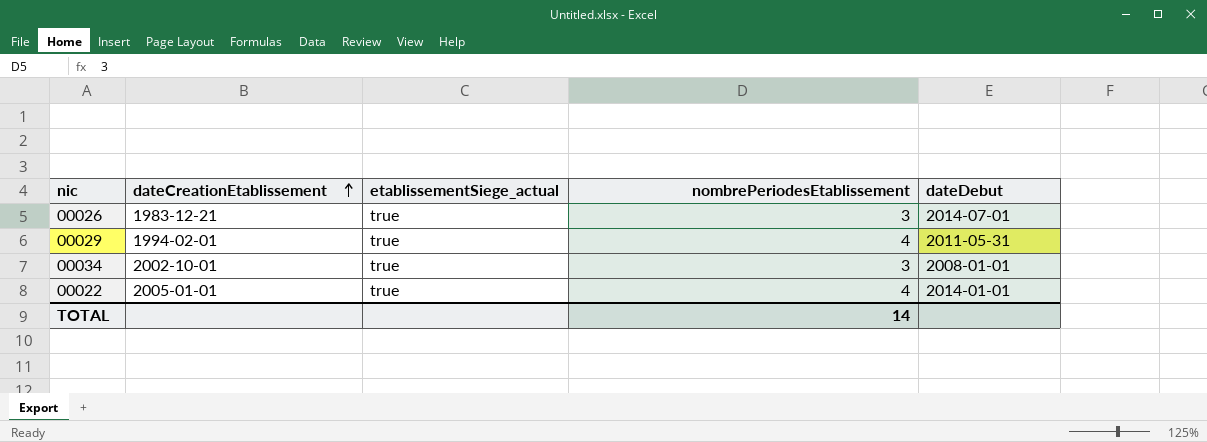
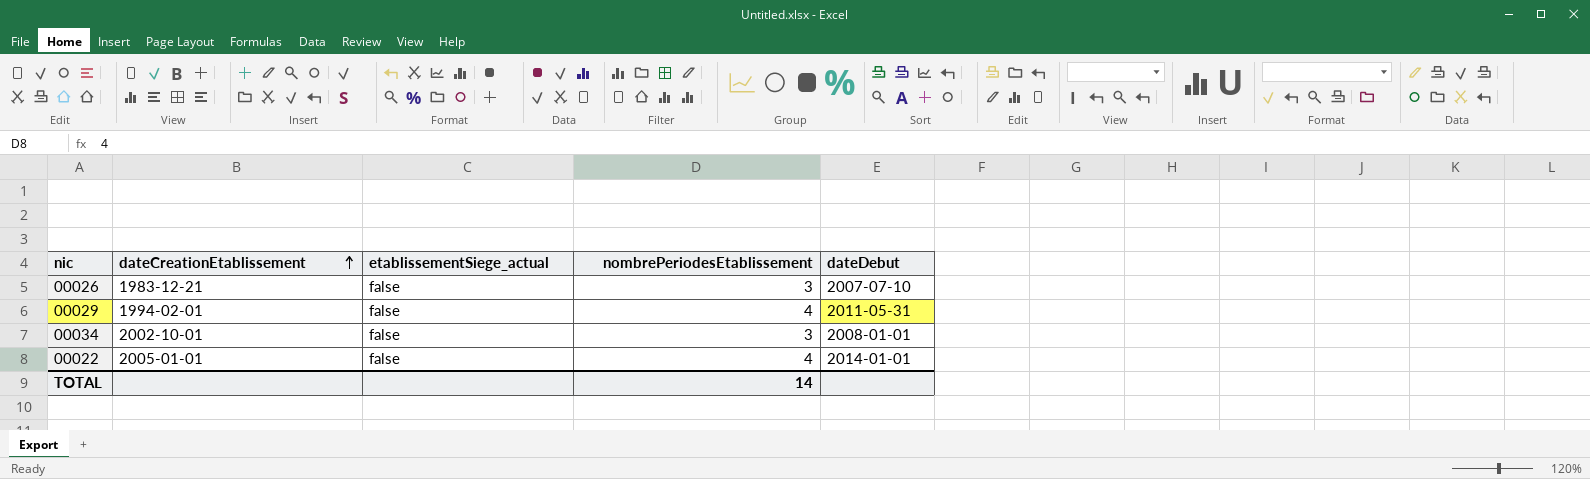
00026 | etablissementSiege_actual: true -> false
00026 | dateDebut: 2014-07-01 -> 2007-07-10
00029 | etablissementSiege_actual: true -> false
00034 | etablissementSiege_actual: true -> false
00022 | etablissementSiege_actual: true -> false

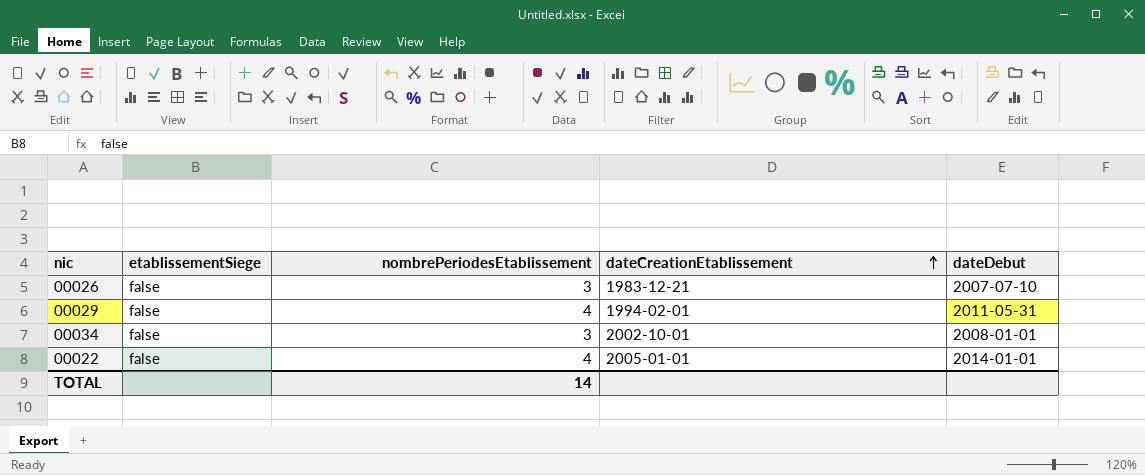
column name: etablissementSiege_actual -> etablissementSiege
column dateCreationEtablissement | position: 2 -> 4

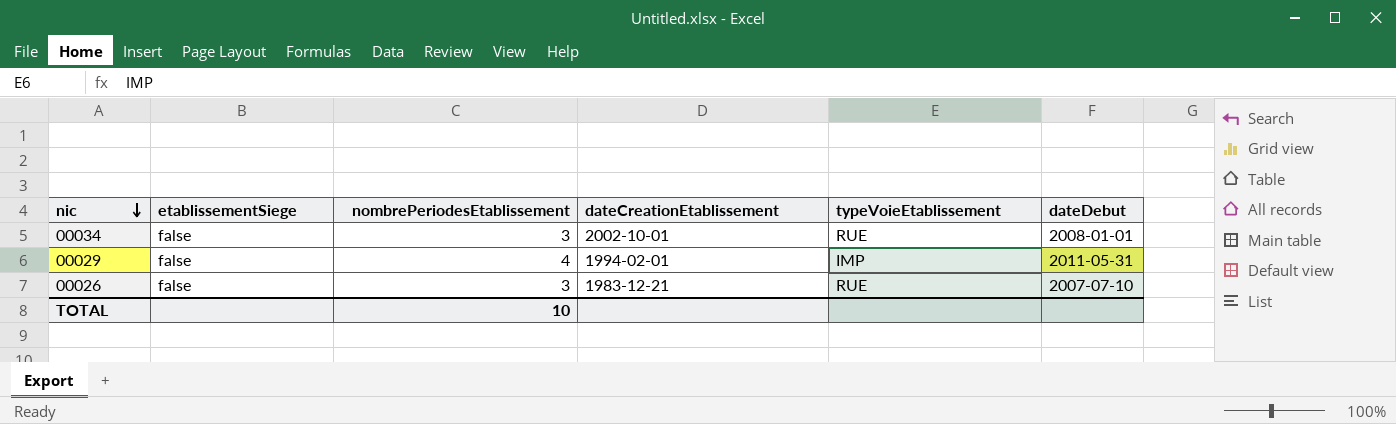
row order: dateCreationEtablissement ascending -> nic descending
column typeVoieEtablissement | position: none -> 5
row 00022: false | 4 | 2005-01-01 | 2014-01-01 -> none
TOTAL | nombrePeriodesEtablissement: 14 -> 10

